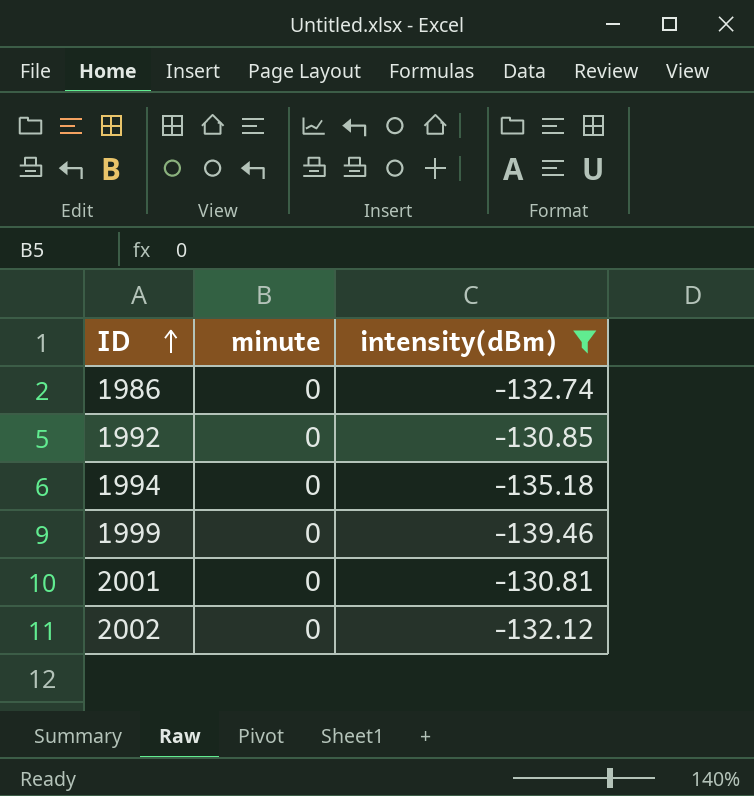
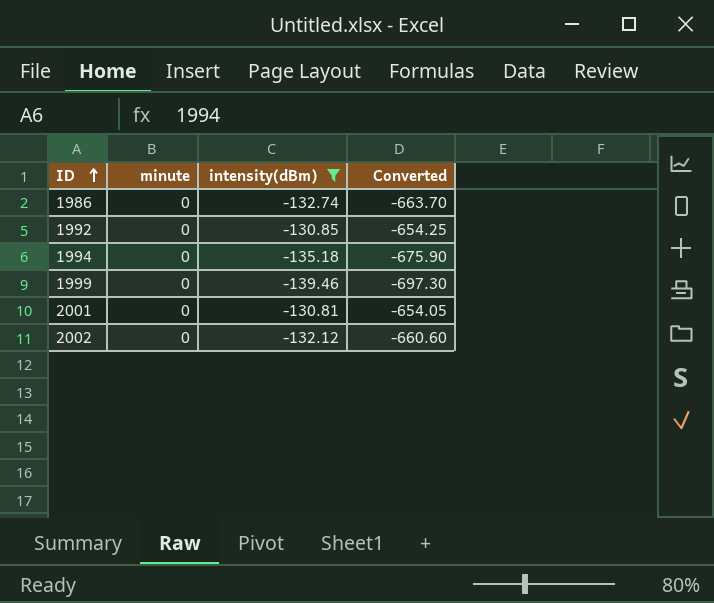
column Converted | formula: none -> [intensity(dBm)] * 5

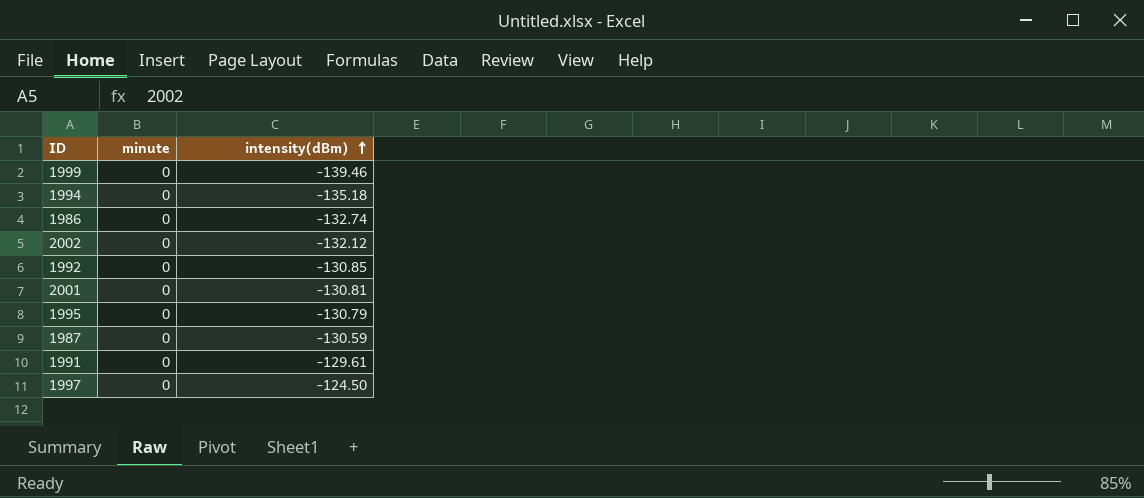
filter: intensity(dBm) <= -130.81 -> none
row order: ID ascending -> intensity(dBm) ascending
column Converted | formula: [intensity(dBm)] * 5 -> none

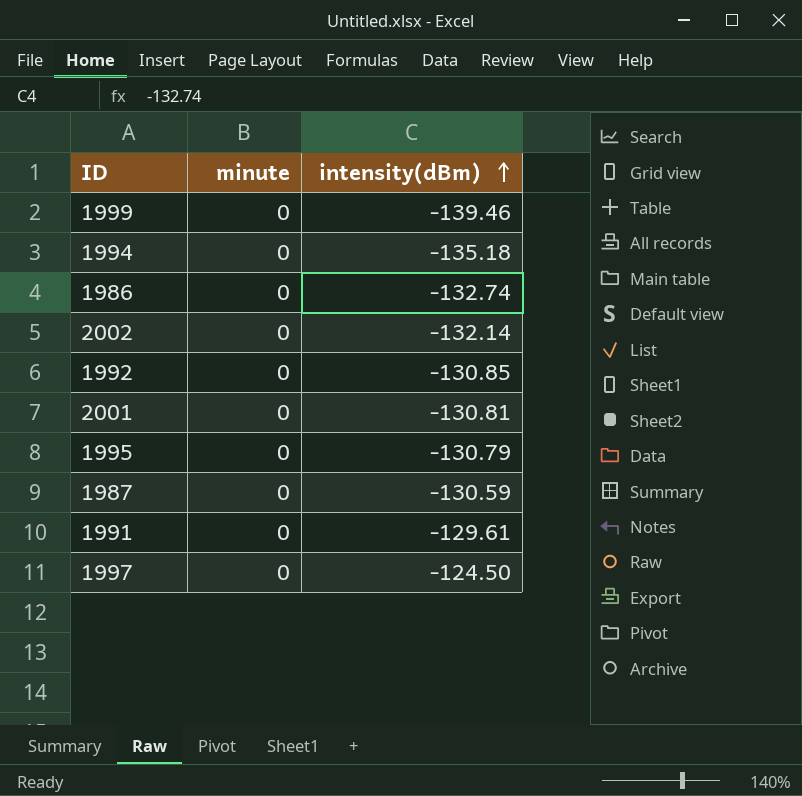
2002 | intensity(dBm): -132.12 -> -132.14

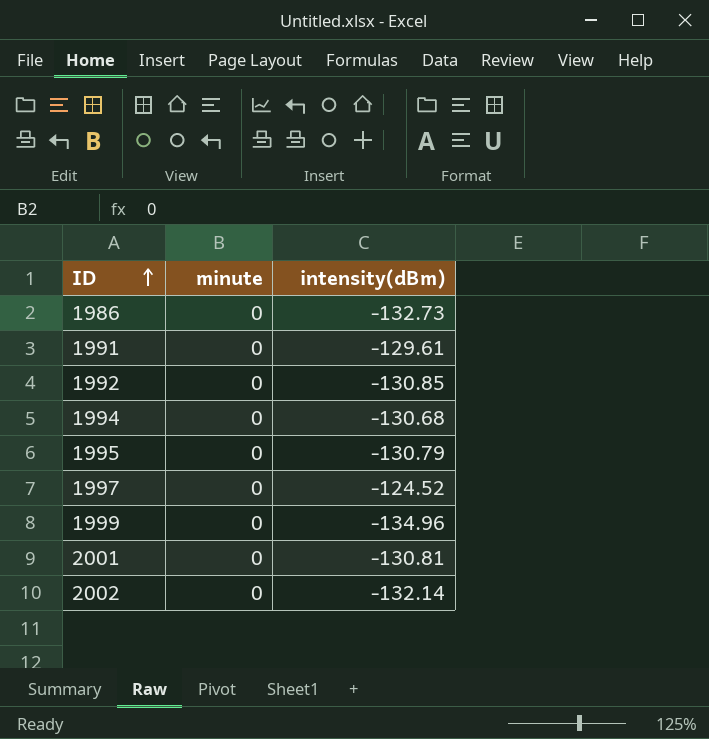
row order: intensity(dBm) ascending -> ID ascending
row 1987: 0 | -130.59 -> none
1986 | intensity(dBm): -132.74 -> -132.73
1994 | intensity(dBm): -135.18 -> -130.68
1997 | intensity(dBm): -124.50 -> -124.52
1999 | intensity(dBm): -139.46 -> -134.96

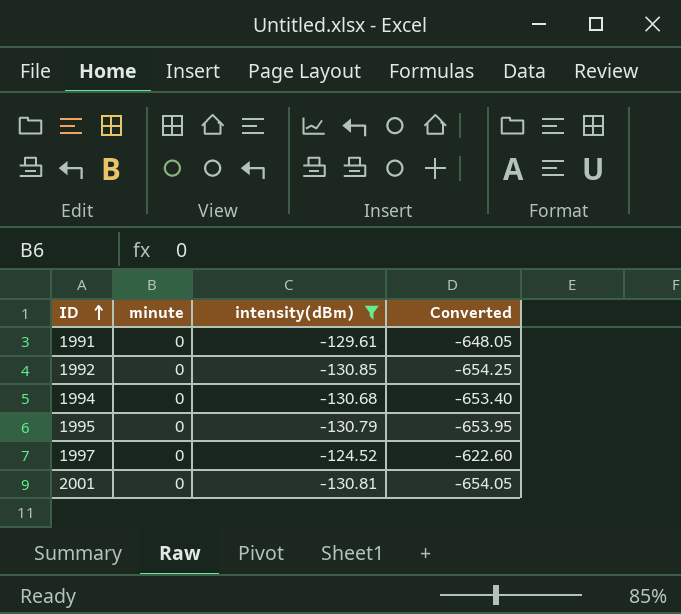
filter: none -> intensity(dBm) >= -130.85
column Converted | formula: none -> [intensity(dBm)] * 5

